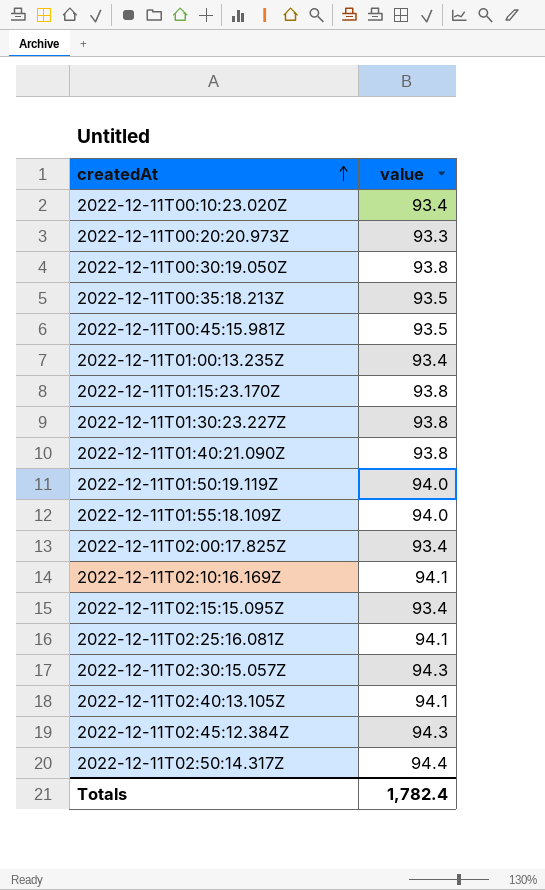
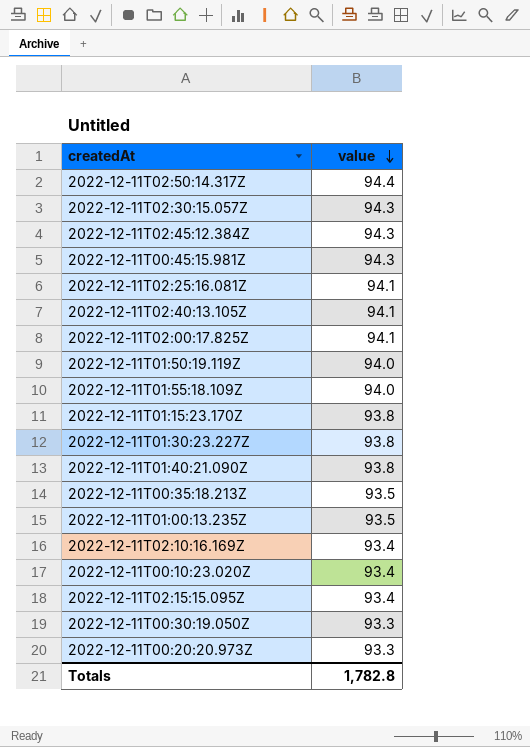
row order: createdAt ascending -> value descending
2022-12-11T00:45:15.981Z | value: 93.5 -> 94.3
2022-12-11T02:00:17.825Z | value: 93.4 -> 94.1
2022-12-11T01:00:13.235Z | value: 93.4 -> 93.5
2022-12-11T02:10:16.169Z | value: 94.1 -> 93.4
2022-12-11T00:30:19.050Z | value: 93.8 -> 93.3
Totals | value: 1,782.4 -> 1,782.8

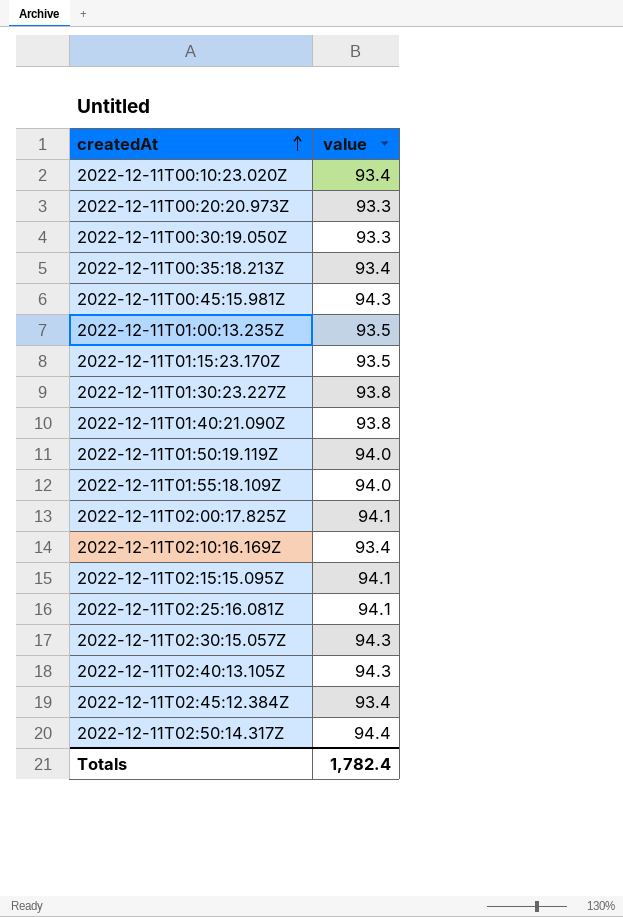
row order: value descending -> createdAt ascending
2022-12-11T00:35:18.213Z | value: 93.5 -> 93.4
2022-12-11T01:15:23.170Z | value: 93.8 -> 93.5
2022-12-11T02:15:15.095Z | value: 93.4 -> 94.1
2022-12-11T02:40:13.105Z | value: 94.1 -> 94.3
2022-12-11T02:45:12.384Z | value: 94.3 -> 93.4
Totals | value: 1,782.8 -> 1,782.4

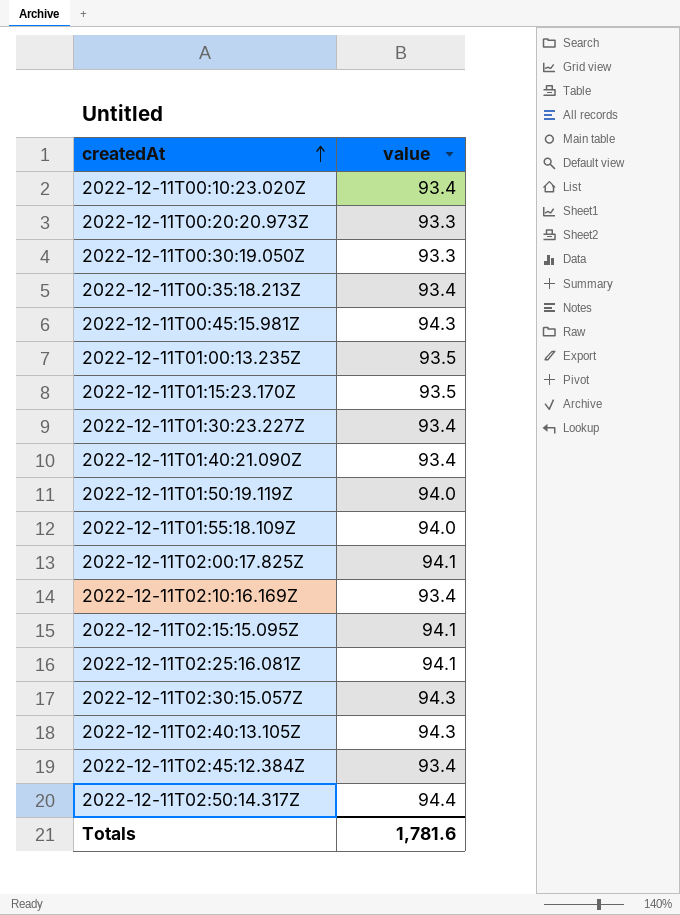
2022-12-11T01:30:23.227Z | value: 93.8 -> 93.4
2022-12-11T01:40:21.090Z | value: 93.8 -> 93.4
Totals | value: 1,782.4 -> 1,781.6

